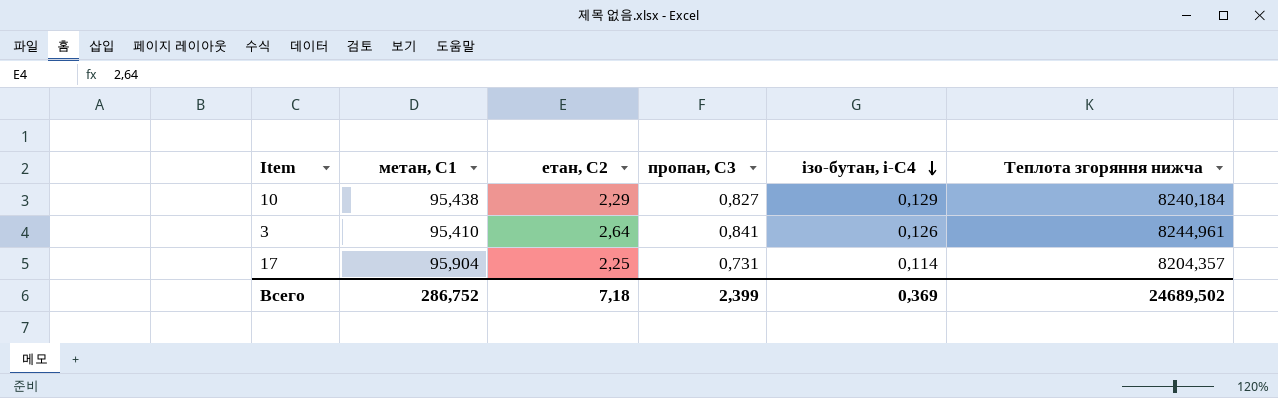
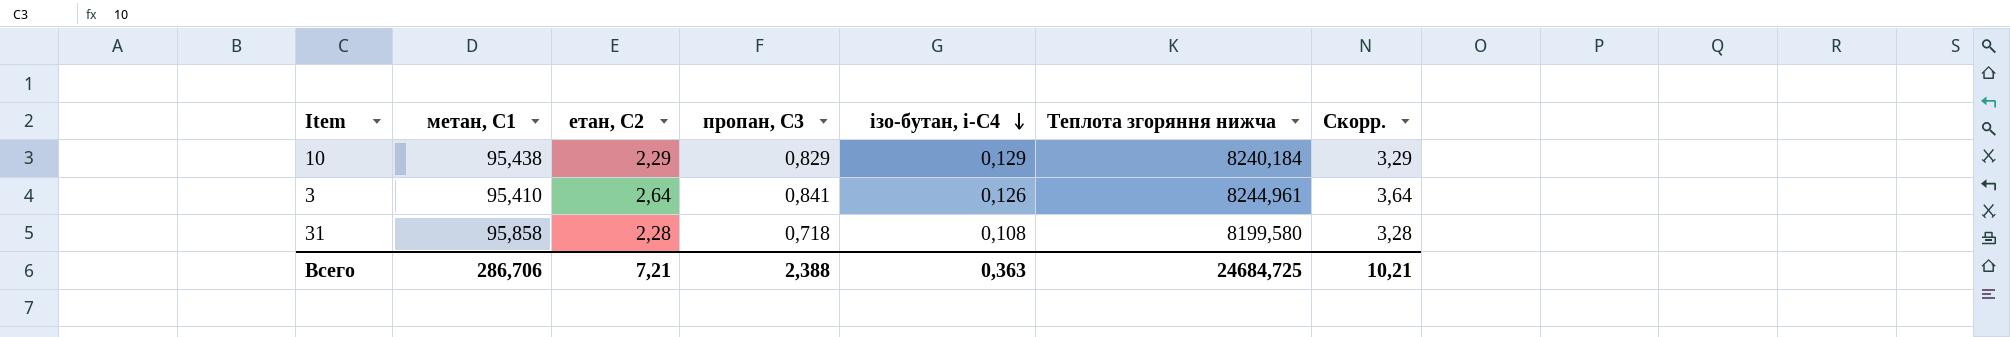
column Скорр. | formula: none -> [етан, С2] + 1
row 17: 95,904 | 2,25 | 0,731 | 0,114 | 8204,357 -> none
10 | пропан, С3: 0,827 -> 0,829
row 31: none -> 95,858 | 2,28 | 0,718 | 0,108 | 8199,580 | 3,28
Всего | метан, С1: 286,752 -> 286,706
Всего | етан, С2: 7,18 -> 7,21
Всего | пропан, С3: 2,399 -> 2,388
Всего | ізо-бутан, і-С4: 0,369 -> 0,363
Всего | Теплота згоряння нижча: 24689,502 -> 24684,725

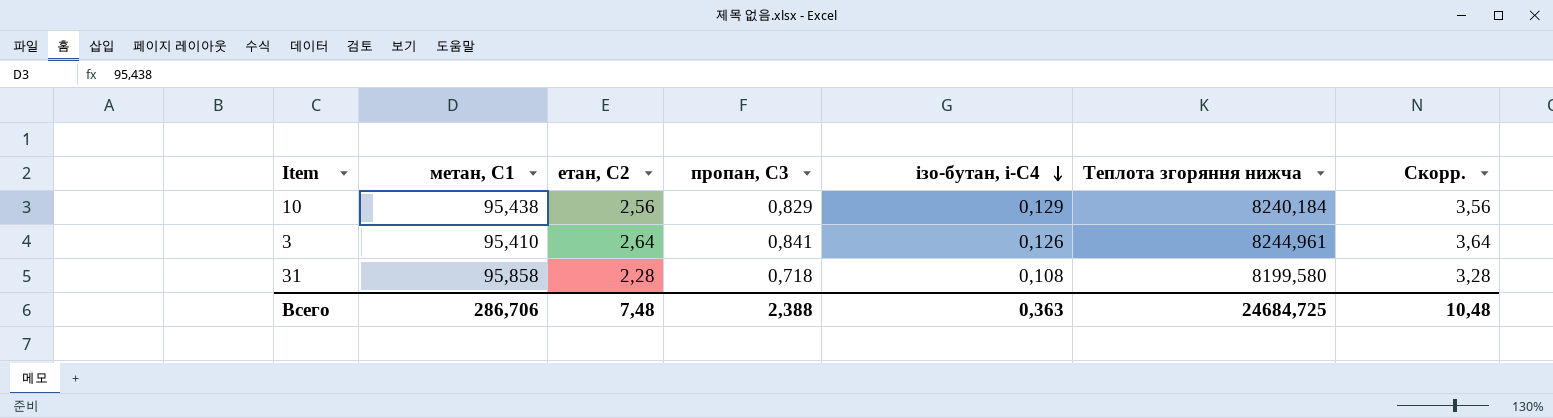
10 | етан, С2: 2,29 -> 2,56
10 | Скорр.: 3,29 -> 3,56
Всего | етан, С2: 7,21 -> 7,48
Всего | Скорр.: 10,21 -> 10,48

